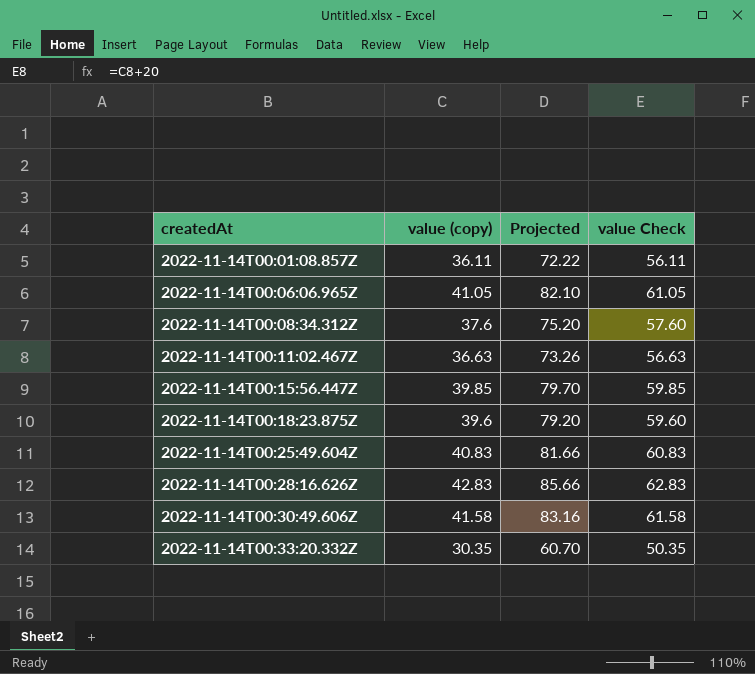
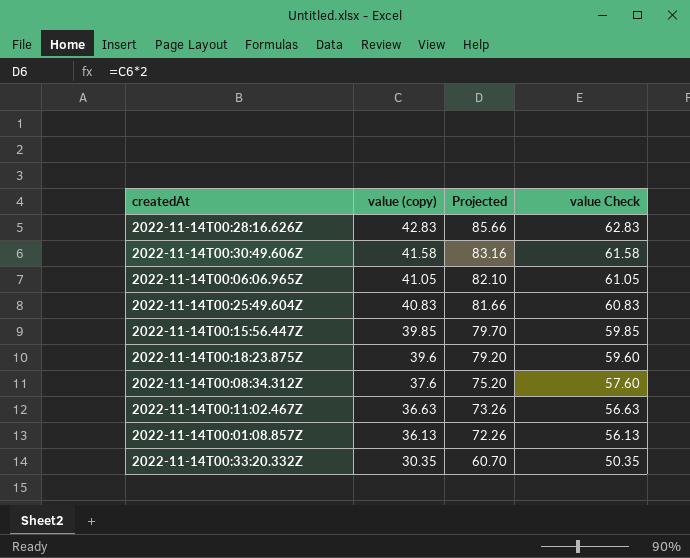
row order: createdAt ascending -> value (copy) descending
2022-11-14T00:01:08.857Z | value (copy): 36.11 -> 36.13
2022-11-14T00:01:08.857Z | Projected: 72.22 -> 72.26
2022-11-14T00:01:08.857Z | value Check: 56.11 -> 56.13

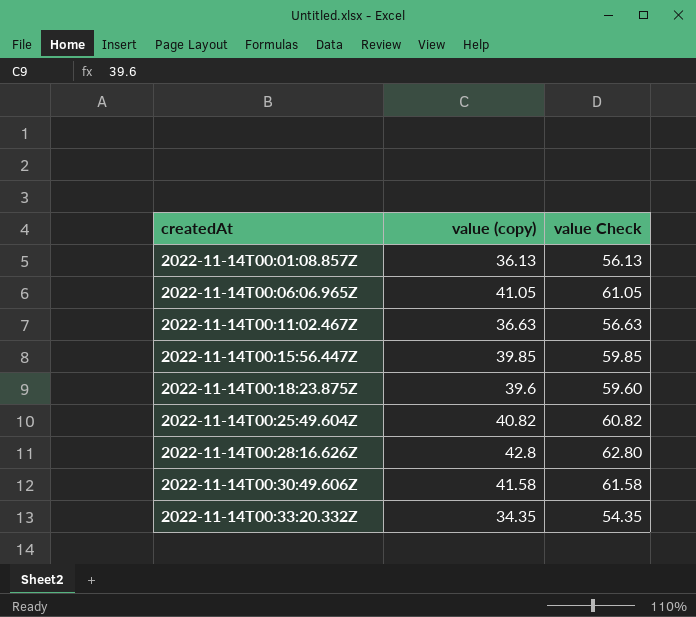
row order: value (copy) descending -> createdAt ascending
column Projected | formula: [value (copy)] * 2 -> none
row 2022-11-14T00:08:34.312Z: 37.6 | 75.20 | 57.60 -> none
2022-11-14T00:25:49.604Z | value (copy): 40.83 -> 40.82
2022-11-14T00:25:49.604Z | value Check: 60.83 -> 60.82
2022-11-14T00:28:16.626Z | value (copy): 42.83 -> 42.8
2022-11-14T00:28:16.626Z | value Check: 62.83 -> 62.80
2022-11-14T00:33:20.332Z | value (copy): 30.35 -> 34.35
2022-11-14T00:33:20.332Z | value Check: 50.35 -> 54.35

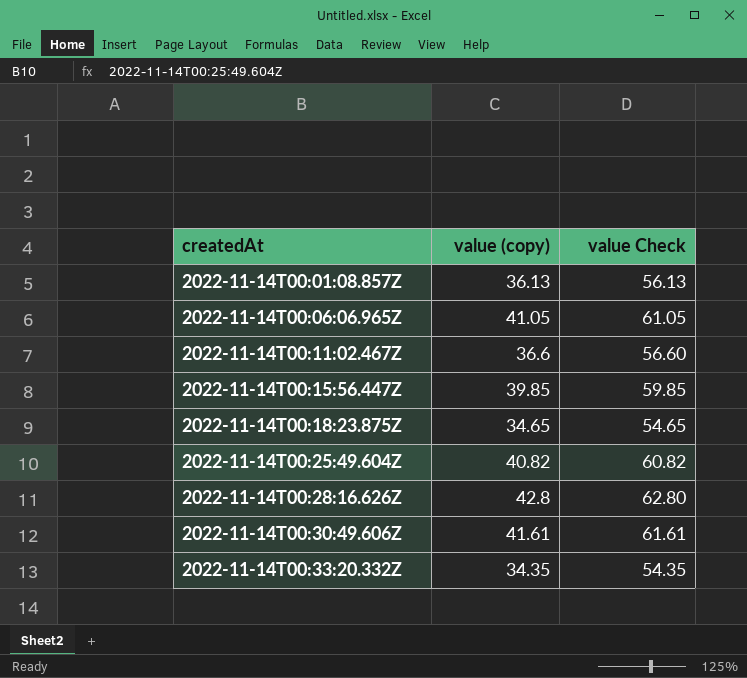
2022-11-14T00:11:02.467Z | value (copy): 36.63 -> 36.6
2022-11-14T00:11:02.467Z | value Check: 56.63 -> 56.60
2022-11-14T00:18:23.875Z | value (copy): 39.6 -> 34.65
2022-11-14T00:18:23.875Z | value Check: 59.60 -> 54.65
2022-11-14T00:30:49.606Z | value (copy): 41.58 -> 41.61
2022-11-14T00:30:49.606Z | value Check: 61.58 -> 61.61

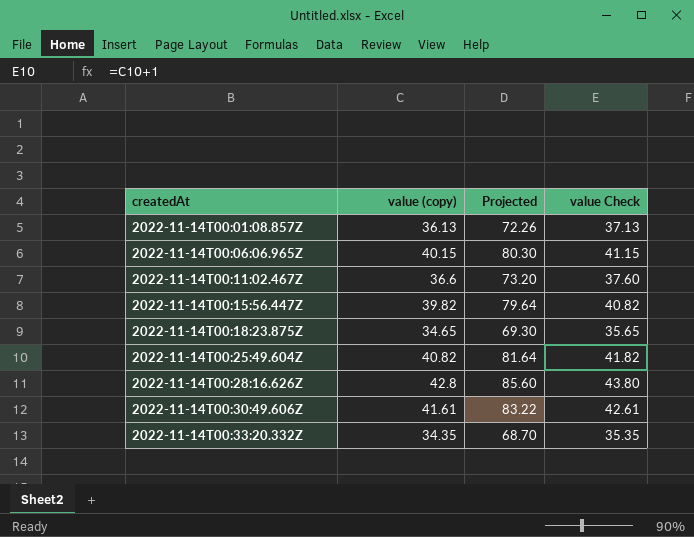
column Projected | formula: none -> [value (copy)] * 2
column value Check | formula: [value (copy)] + 20 -> [value (copy)] + 1
2022-11-14T00:06:06.965Z | value (copy): 41.05 -> 40.15
2022-11-14T00:15:56.447Z | value (copy): 39.85 -> 39.82

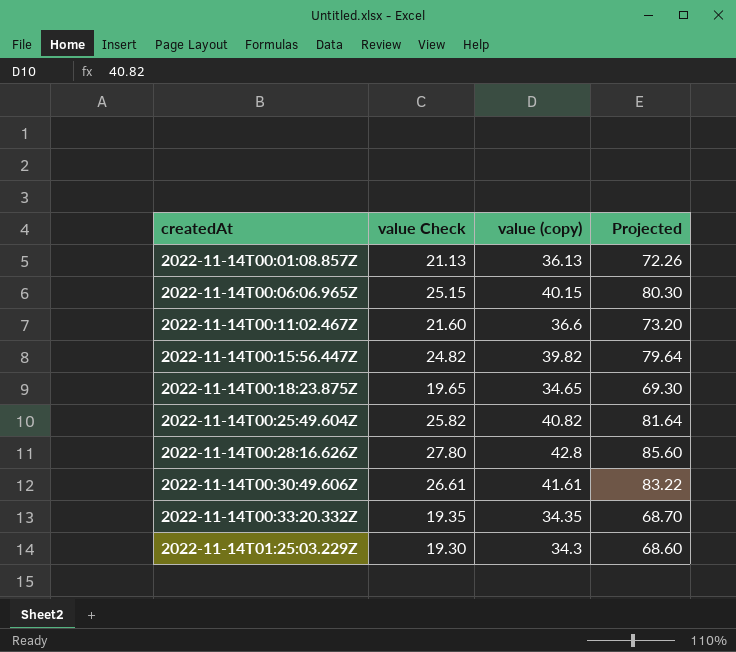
column value Check | formula: [value (copy)] + 1 -> [value (copy)] - 15
column value Check | position: 4 -> 2
row 2022-11-14T01:25:03.229Z: none -> 19.30 | 34.3 | 68.60

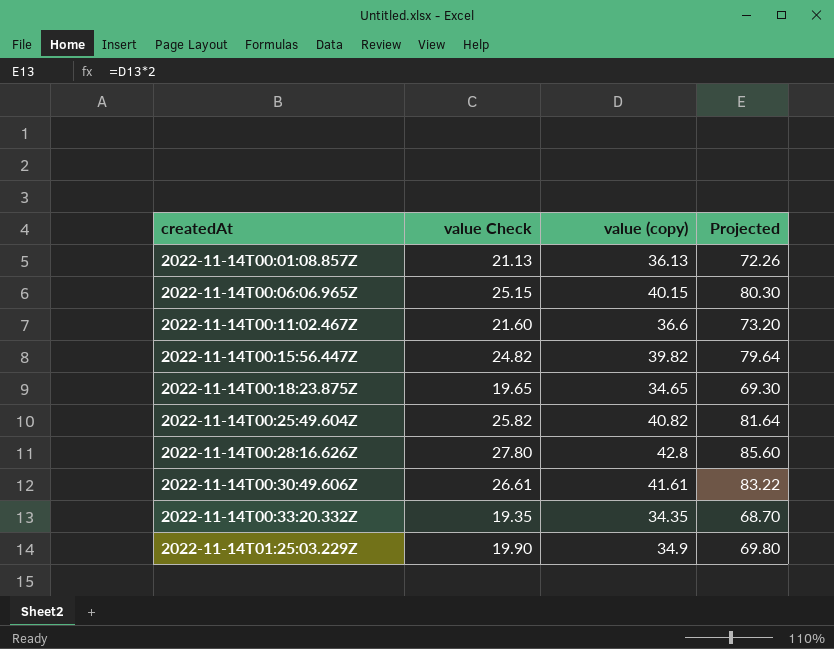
2022-11-14T01:25:03.229Z | value Check: 19.30 -> 19.90
2022-11-14T01:25:03.229Z | value (copy): 34.3 -> 34.9
2022-11-14T01:25:03.229Z | Projected: 68.60 -> 69.80

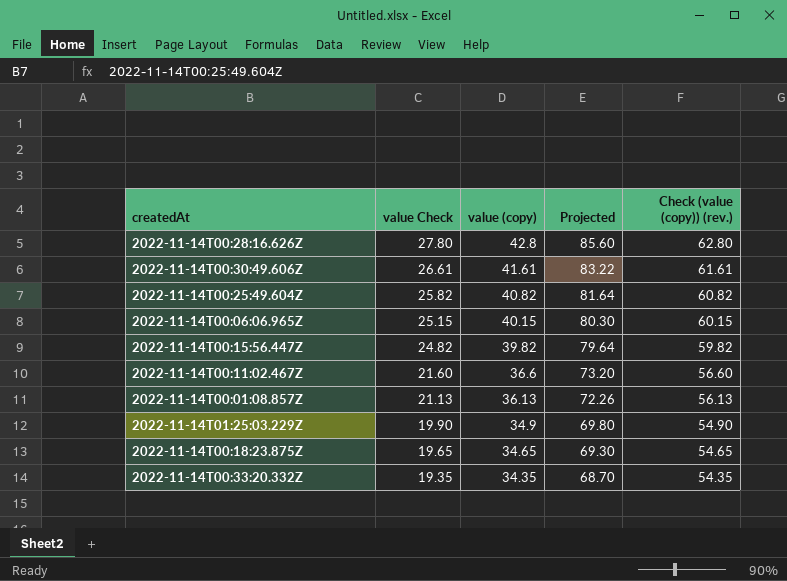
row order: createdAt ascending -> value Check descending
column Check (value (copy)) (rev.) | formula: none -> [value (copy)] + 20

